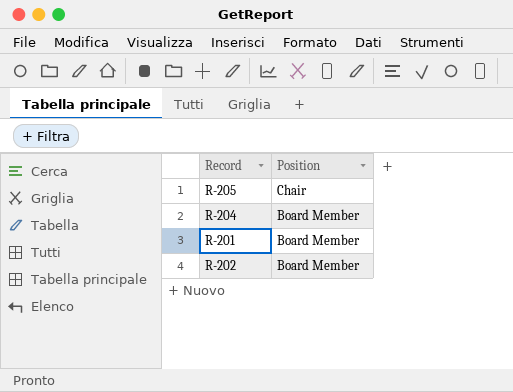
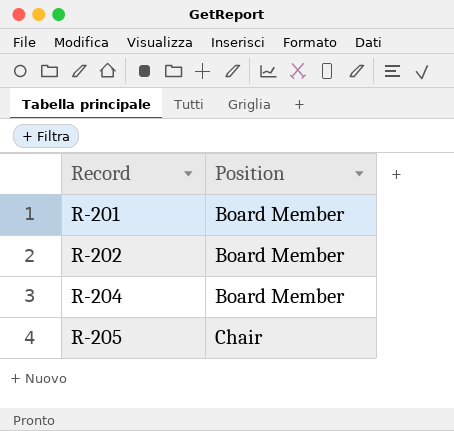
row order: Position descending -> Record ascending

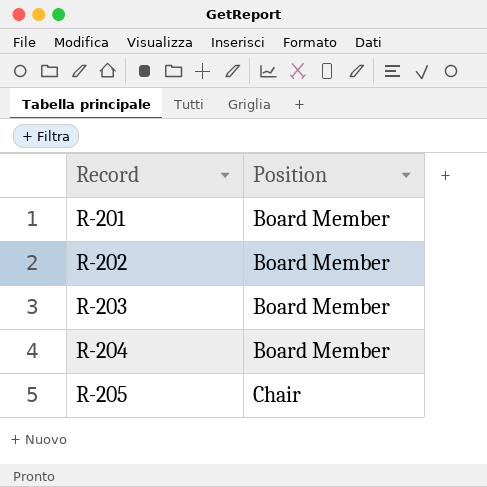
row R-203: none -> Board Member

